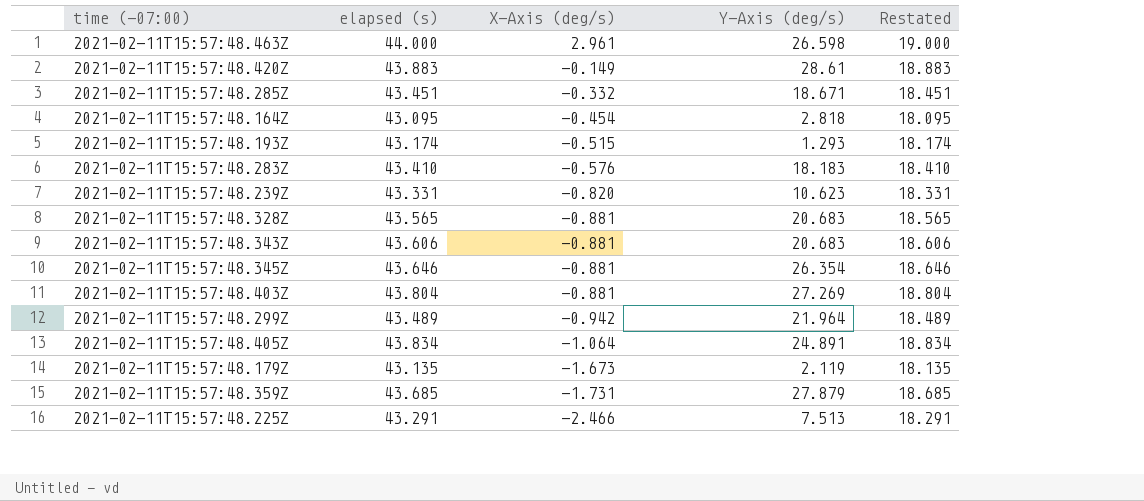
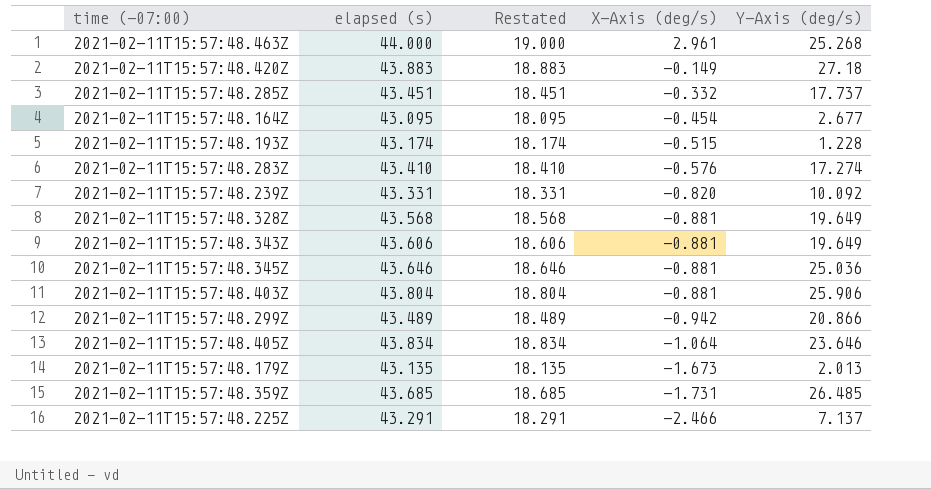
column Restated | position: 5 -> 3
2021-02-11T15:57:48.463Z | Y-Axis (deg/s): 26.598 -> 25.268
2021-02-11T15:57:48.420Z | Y-Axis (deg/s): 28.61 -> 27.18
2021-02-11T15:57:48.285Z | Y-Axis (deg/s): 18.671 -> 17.737
2021-02-11T15:57:48.164Z | Y-Axis (deg/s): 2.818 -> 2.677
2021-02-11T15:57:48.193Z | Y-Axis (deg/s): 1.293 -> 1.228
2021-02-11T15:57:48.283Z | Y-Axis (deg/s): 18.183 -> 17.274
2021-02-11T15:57:48.239Z | Y-Axis (deg/s): 10.623 -> 10.092
2021-02-11T15:57:48.328Z | elapsed (s): 43.565 -> 43.568
2021-02-11T15:57:48.328Z | Restated: 18.565 -> 18.568
2021-02-11T15:57:48.328Z | Y-Axis (deg/s): 20.683 -> 19.649
2021-02-11T15:57:48.343Z | Y-Axis (deg/s): 20.683 -> 19.649
2021-02-11T15:57:48.345Z | Y-Axis (deg/s): 26.354 -> 25.036
2021-02-11T15:57:48.403Z | Y-Axis (deg/s): 27.269 -> 25.906
2021-02-11T15:57:48.299Z | Y-Axis (deg/s): 21.964 -> 20.866
2021-02-11T15:57:48.405Z | Y-Axis (deg/s): 24.891 -> 23.646
2021-02-11T15:57:48.179Z | Y-Axis (deg/s): 2.119 -> 2.013
2021-02-11T15:57:48.359Z | Y-Axis (deg/s): 27.879 -> 26.485
2021-02-11T15:57:48.225Z | Y-Axis (deg/s): 7.513 -> 7.137

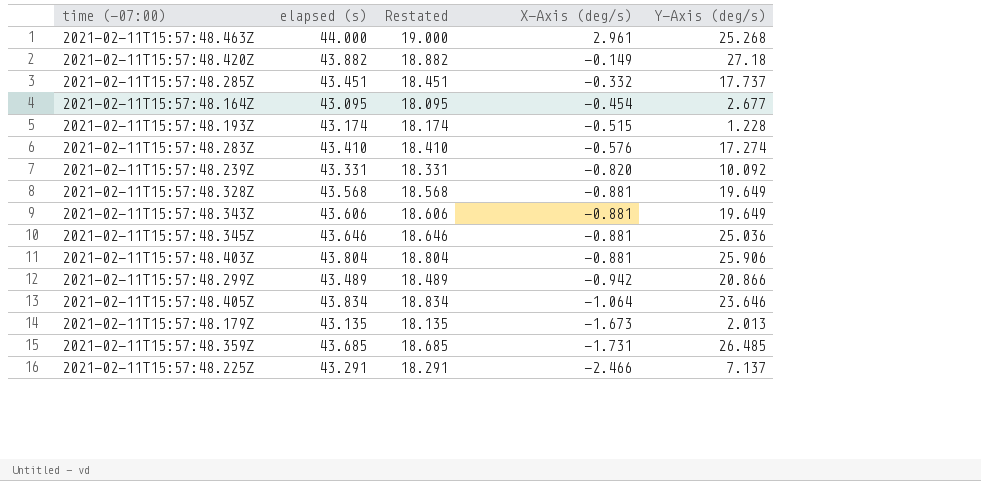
2021-02-11T15:57:48.420Z | elapsed (s): 43.883 -> 43.882
2021-02-11T15:57:48.420Z | Restated: 18.883 -> 18.882

